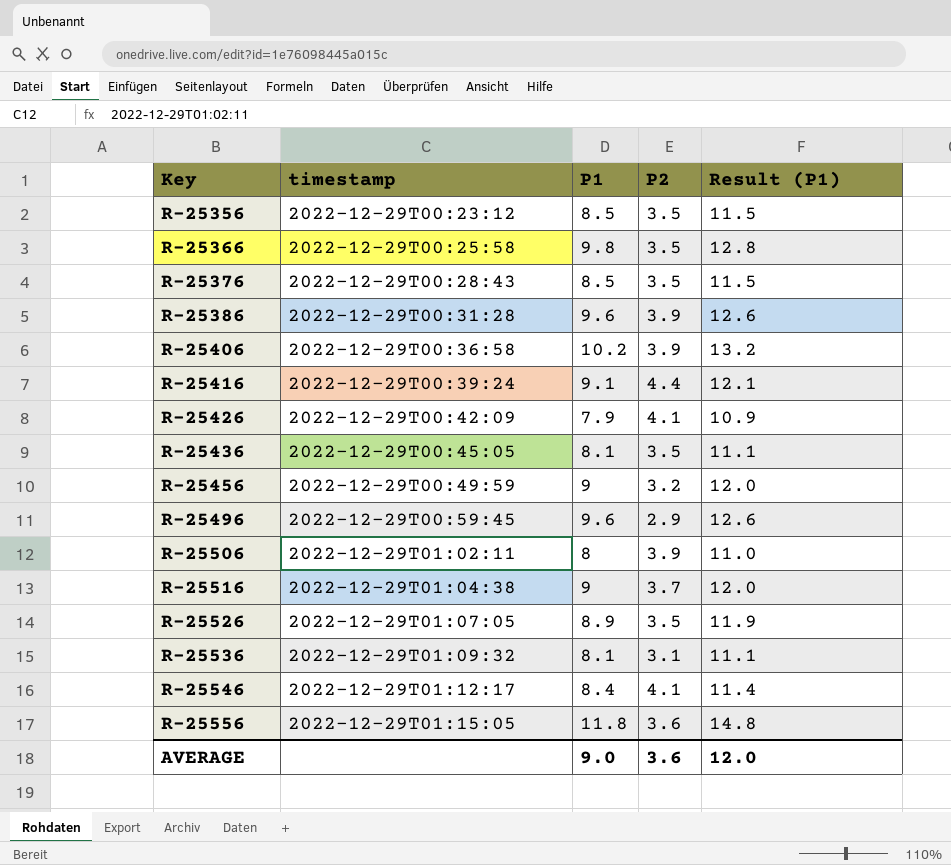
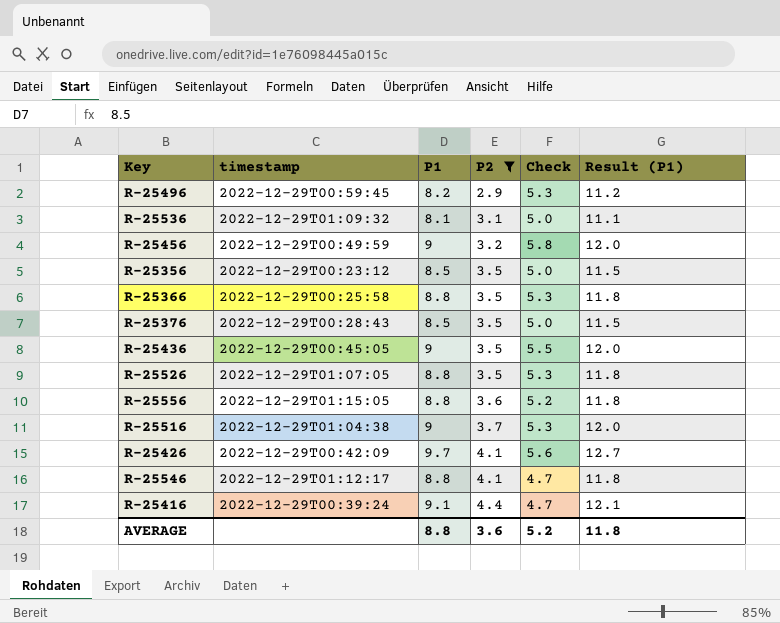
filter: none -> P2 != 3.9
row order: Key ascending -> P2 ascending
column Check | formula: none -> [P1] - [P2]
R-25496 | P1: 9.6 -> 8.2
R-25496 | Result (P1): 12.6 -> 11.2
R-25366 | P1: 9.8 -> 8.8
R-25366 | Result (P1): 12.8 -> 11.8
R-25436 | P1: 8.1 -> 9
R-25436 | Result (P1): 11.1 -> 12.0
R-25526 | P1: 8.9 -> 8.8
R-25526 | Result (P1): 11.9 -> 11.8
R-25556 | P1: 11.8 -> 8.8
R-25556 | Result (P1): 14.8 -> 11.8
R-25426 | P1: 7.9 -> 9.7
R-25426 | Result (P1): 10.9 -> 12.7
R-25546 | P1: 8.4 -> 8.8
R-25546 | Result (P1): 11.4 -> 11.8
AVERAGE | P1: 9.0 -> 8.8
AVERAGE | Result (P1): 12.0 -> 11.8

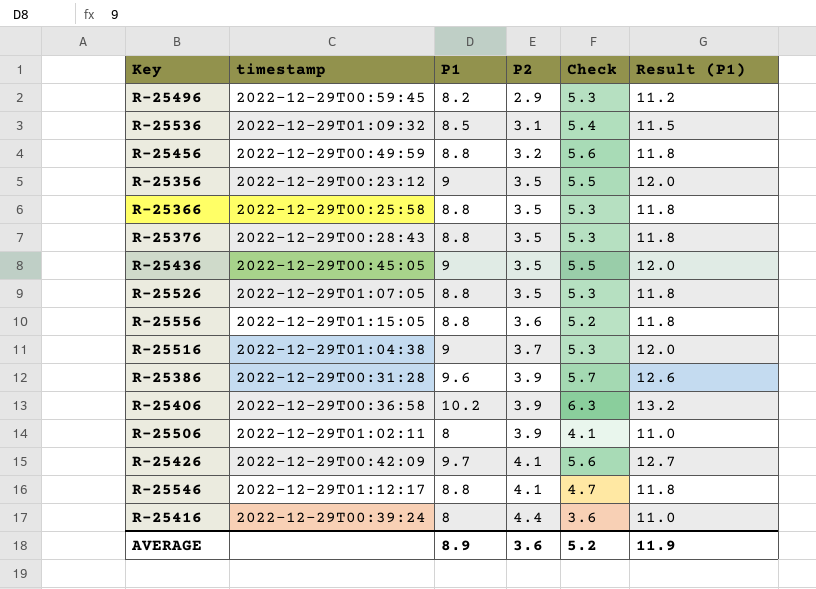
filter: P2 != 3.9 -> none
R-25536 | P1: 8.1 -> 8.5
R-25536 | Check: 5.0 -> 5.4
R-25536 | Result (P1): 11.1 -> 11.5
R-25456 | P1: 9 -> 8.8
R-25456 | Check: 5.8 -> 5.6
R-25456 | Result (P1): 12.0 -> 11.8
R-25356 | P1: 8.5 -> 9
R-25356 | Check: 5.0 -> 5.5
R-25356 | Result (P1): 11.5 -> 12.0
R-25376 | P1: 8.5 -> 8.8
R-25376 | Check: 5.0 -> 5.3
R-25376 | Result (P1): 11.5 -> 11.8
R-25416 | P1: 9.1 -> 8
R-25416 | Check: 4.7 -> 3.6
R-25416 | Result (P1): 12.1 -> 11.0
AVERAGE | P1: 8.8 -> 8.9
AVERAGE | Result (P1): 11.8 -> 11.9

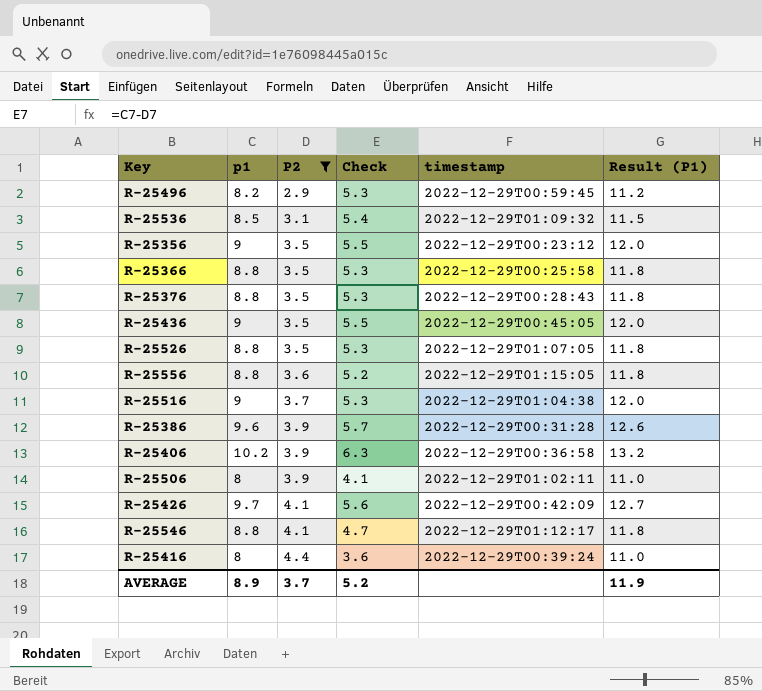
filter: none -> P2 != 3.2
column name: P1 -> p1
column timestamp | position: 2 -> 5
AVERAGE | P2: 3.6 -> 3.7

